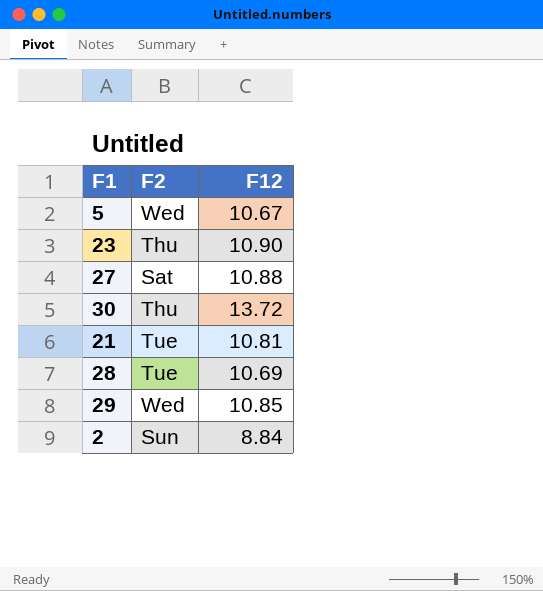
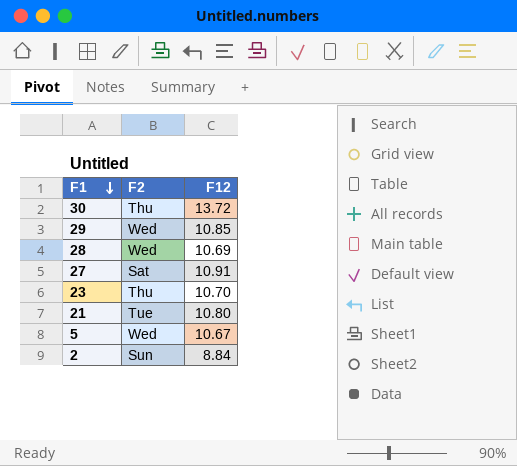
row order: none -> F1 descending
28 | F2: Tue -> Wed
27 | F12: 10.88 -> 10.91
23 | F12: 10.90 -> 10.70
21 | F12: 10.81 -> 10.80

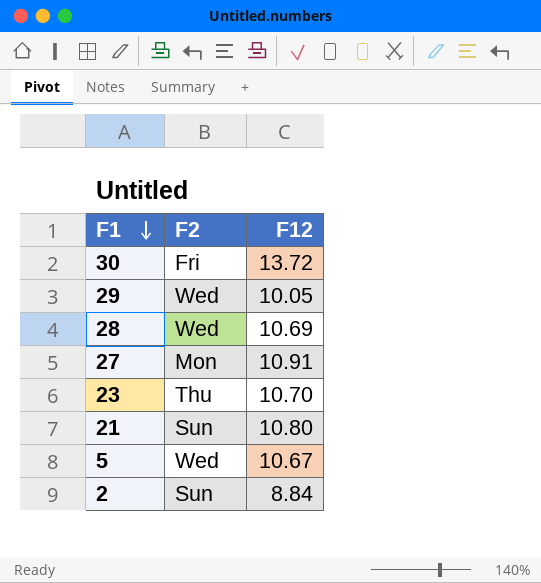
30 | F2: Thu -> Fri
29 | F12: 10.85 -> 10.05
27 | F2: Sat -> Mon
21 | F2: Tue -> Sun

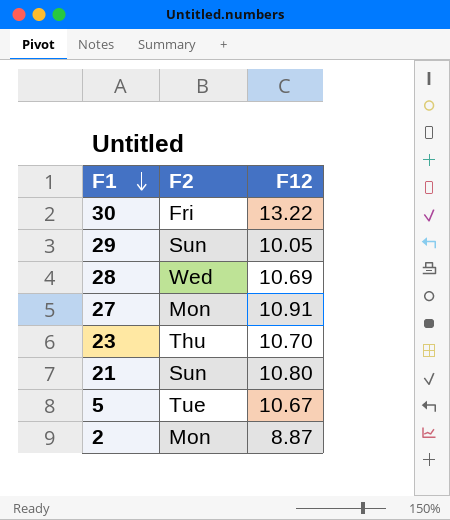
30 | F12: 13.72 -> 13.22
29 | F2: Wed -> Sun
5 | F2: Wed -> Tue
2 | F2: Sun -> Mon
2 | F12: 8.84 -> 8.87

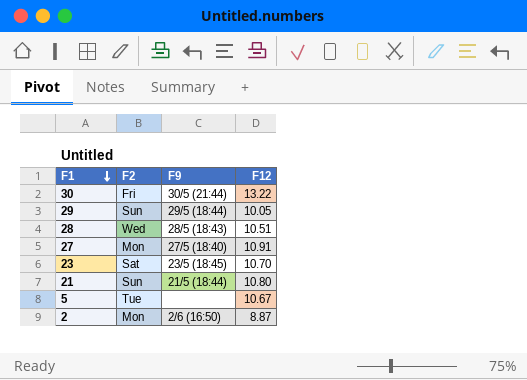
column F9 | position: none -> 3
28 | F12: 10.69 -> 10.51
23 | F2: Thu -> Sat

